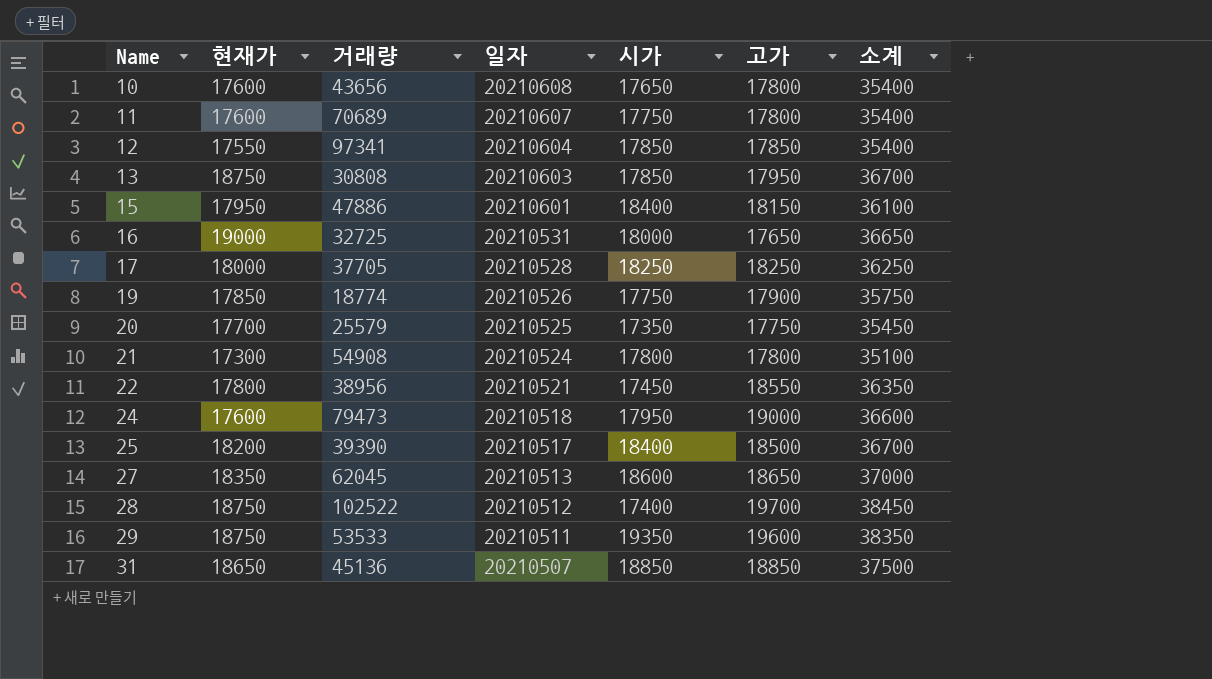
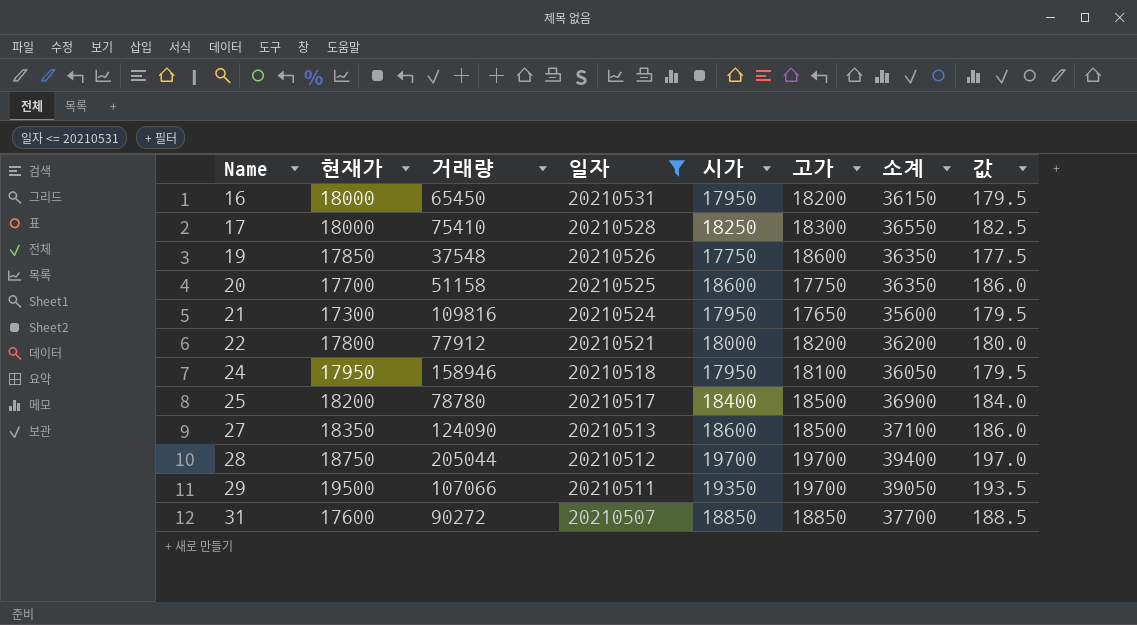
filter: none -> 일자 <= 20210531
column 소계 | formula: [현재가] + [고가] -> [시가] + [고가]
column 값 | formula: none -> [시가] * 0.01
16 | 현재가: 19000 -> 18000
16 | 거래량: 32725 -> 65450
16 | 시가: 18000 -> 17950
16 | 고가: 17650 -> 18200
17 | 거래량: 37705 -> 75410
17 | 고가: 18250 -> 18300
19 | 거래량: 18774 -> 37548
19 | 고가: 17900 -> 18600
20 | 거래량: 25579 -> 51158
20 | 시가: 17350 -> 18600
21 | 거래량: 54908 -> 109816
21 | 시가: 17800 -> 17950
21 | 고가: 17800 -> 17650
22 | 거래량: 38956 -> 77912
22 | 시가: 17450 -> 18000
22 | 고가: 18550 -> 18200
24 | 현재가: 17600 -> 17950
24 | 거래량: 79473 -> 158946
24 | 고가: 19000 -> 18100
25 | 거래량: 39390 -> 78780
27 | 거래량: 62045 -> 124090
27 | 고가: 18650 -> 18500
28 | 거래량: 102522 -> 205044
28 | 시가: 17400 -> 19700
29 | 현재가: 18750 -> 19500
29 | 거래량: 53533 -> 107066
29 | 고가: 19600 -> 19700
31 | 현재가: 18650 -> 17600
31 | 거래량: 45136 -> 90272

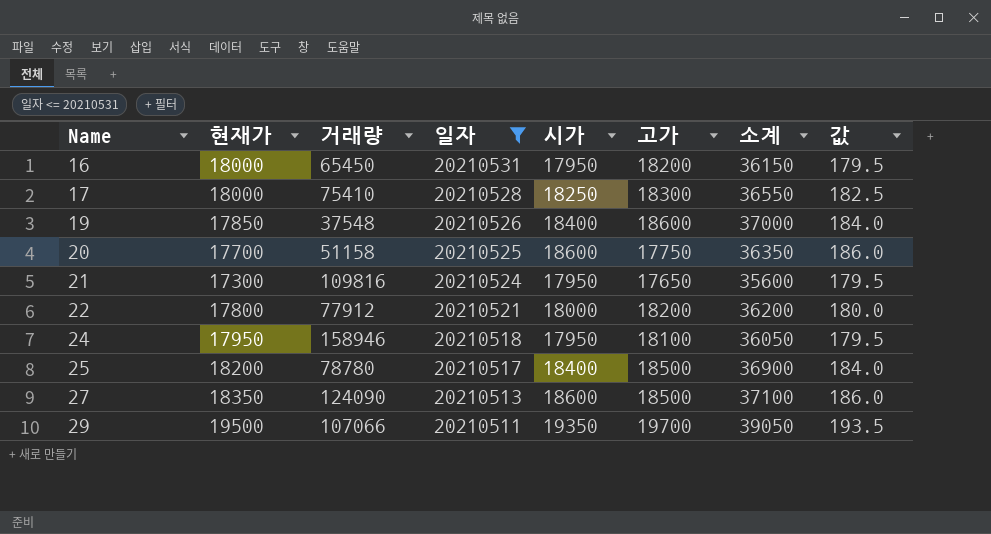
row 28: 18750 | 205044 | 20210512 | 19700 | 19700 | 39400 | 197.0 -> none
row 31: 17600 | 90272 | 20210507 | 18850 | 18850 | 37700 | 188.5 -> none
19 | 시가: 17750 -> 18400
19 | 소계: 36350 -> 37000
19 | 값: 177.5 -> 184.0

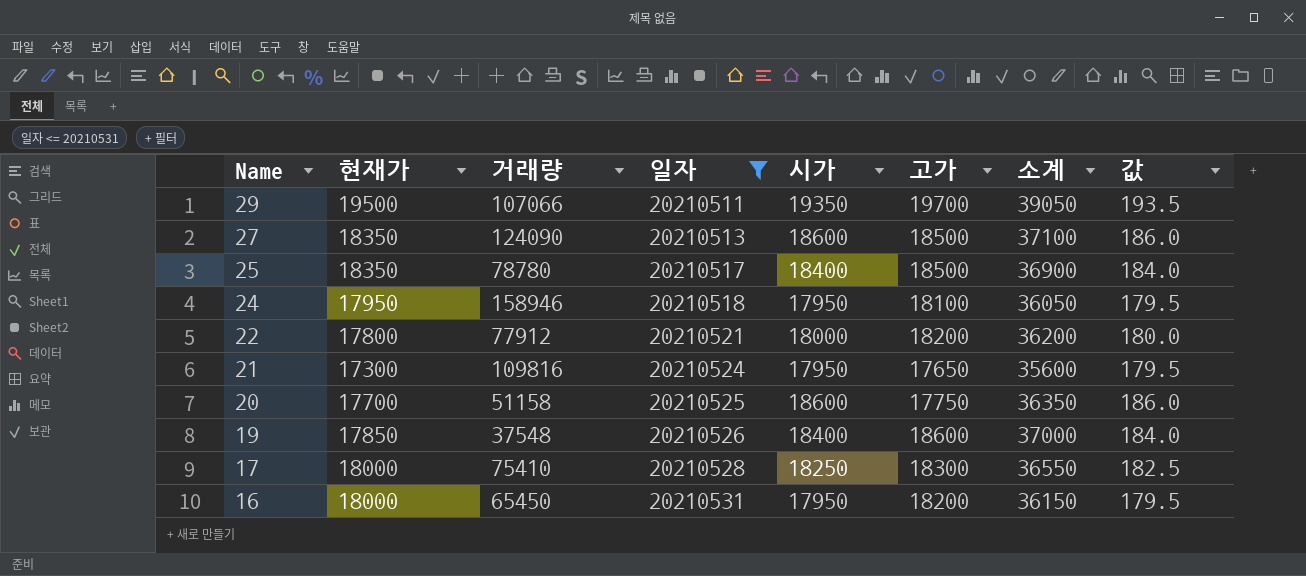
row order: Name ascending -> Name descending
25 | 현재가: 18200 -> 18350

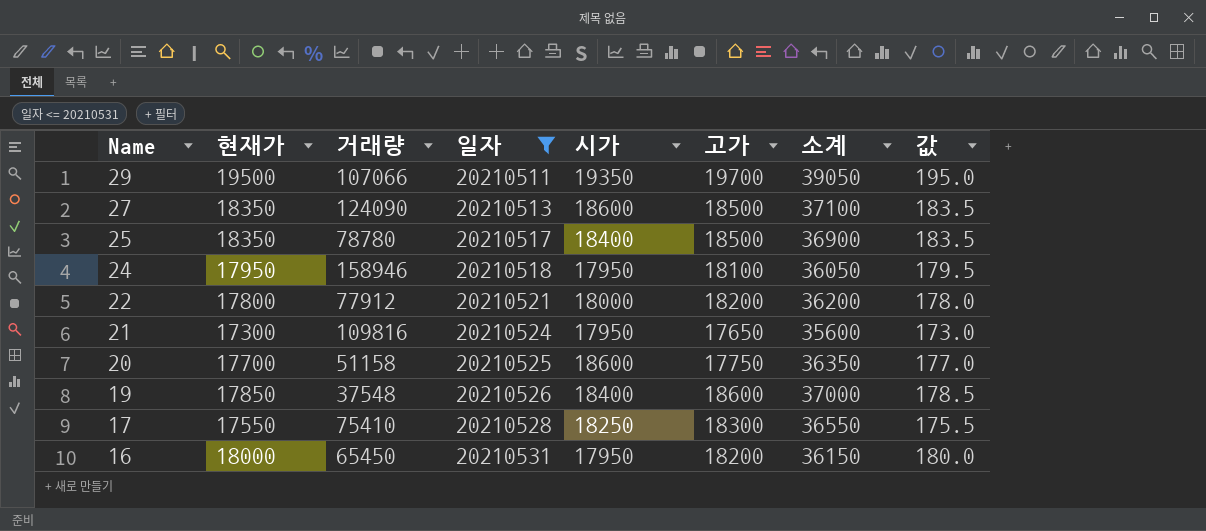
column 값 | formula: [시가] * 0.01 -> [현재가] * 0.01
17 | 현재가: 18000 -> 17550

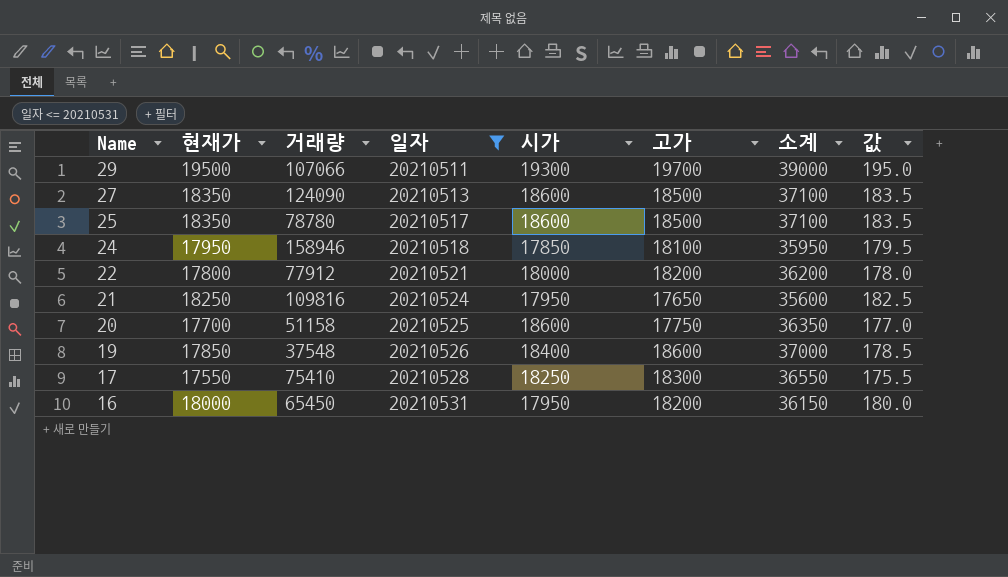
29 | 시가: 19350 -> 19300
29 | 소계: 39050 -> 39000
25 | 시가: 18400 -> 18600
25 | 소계: 36900 -> 37100
24 | 시가: 17950 -> 17850
24 | 소계: 36050 -> 35950
21 | 현재가: 17300 -> 18250
21 | 값: 173.0 -> 182.5

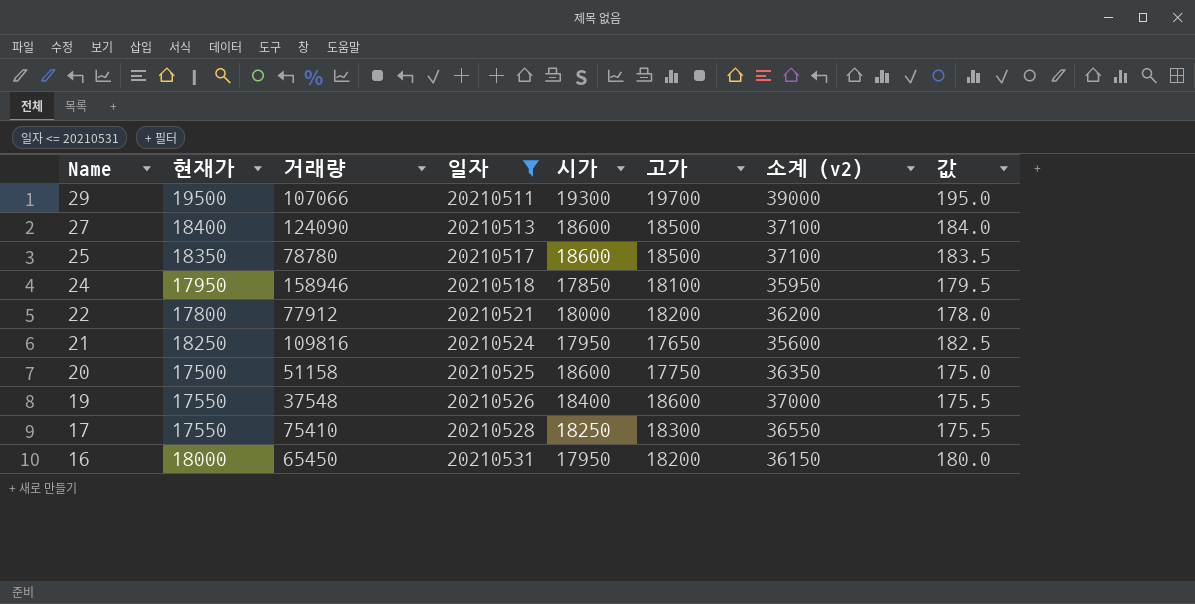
column name: 소계 -> 소계 (v2)
27 | 현재가: 18350 -> 18400
27 | 값: 183.5 -> 184.0
20 | 현재가: 17700 -> 17500
20 | 값: 177.0 -> 175.0
19 | 현재가: 17850 -> 17550
19 | 값: 178.5 -> 175.5

